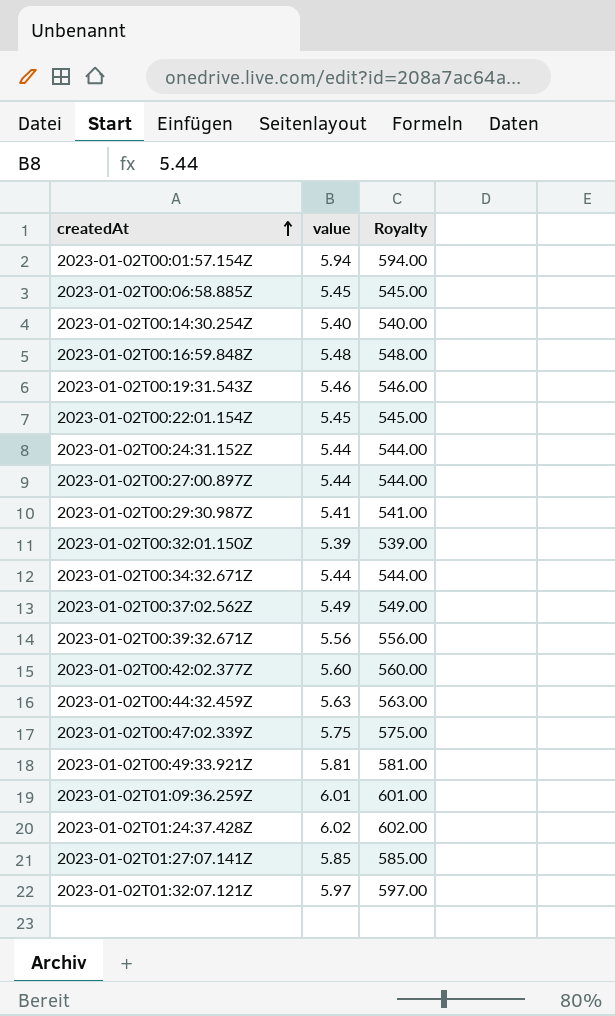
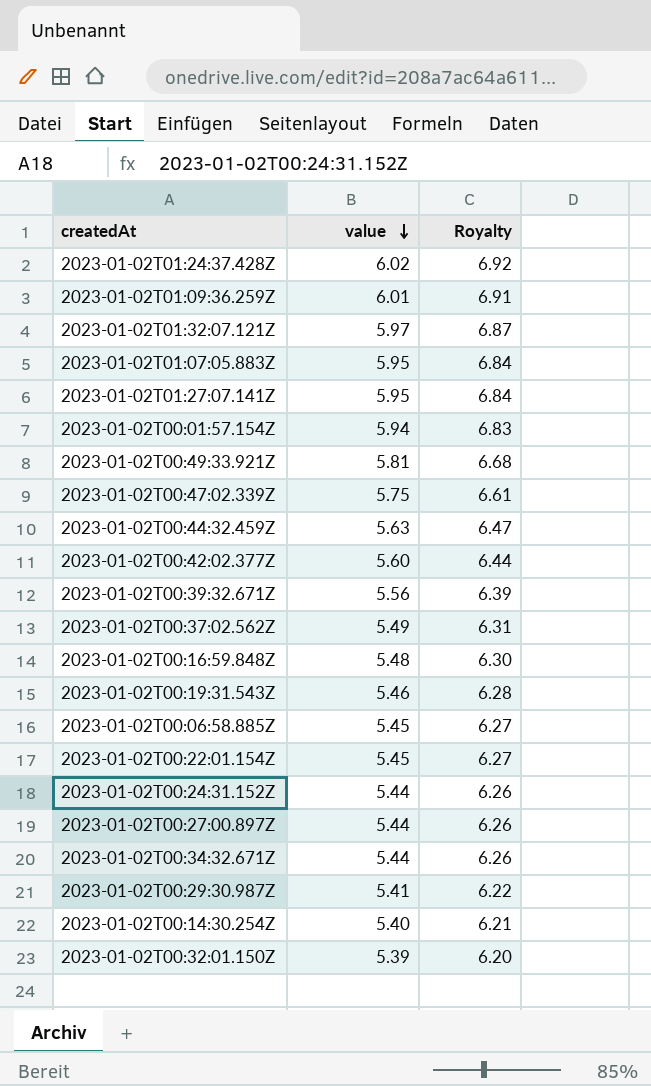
row order: createdAt ascending -> value descending
column Royalty | formula: [value] * 100 -> [value] * 1.15
row 2023-01-02T01:07:05.883Z: none -> 5.95 | 6.84
2023-01-02T01:27:07.141Z | value: 5.85 -> 5.95

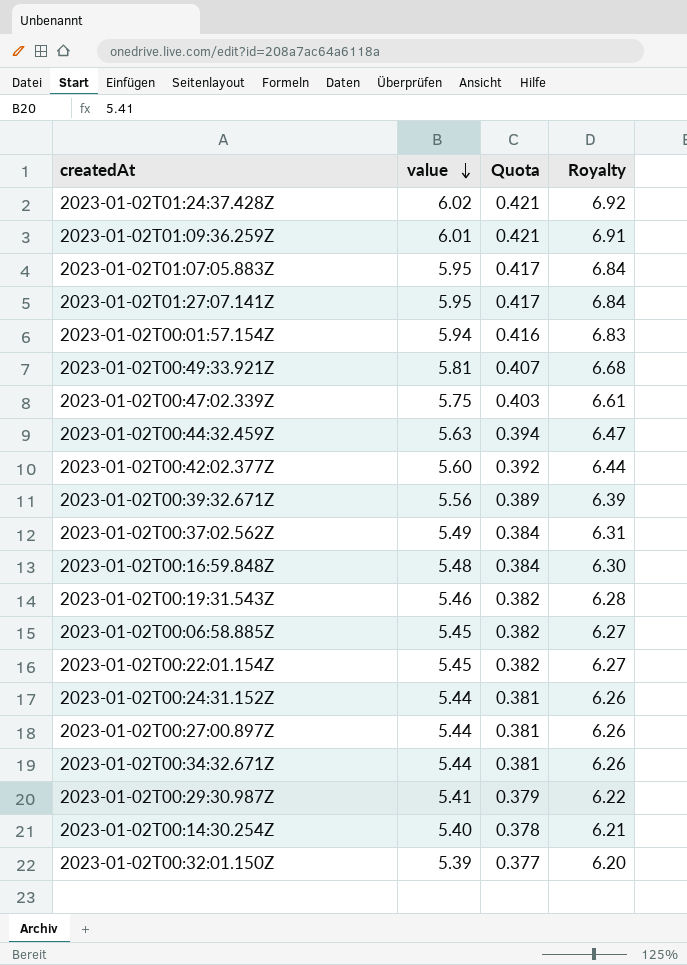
column Quota | formula: none -> [value] * 0.07
row 2023-01-02T01:32:07.121Z: 5.97 | 6.87 -> none

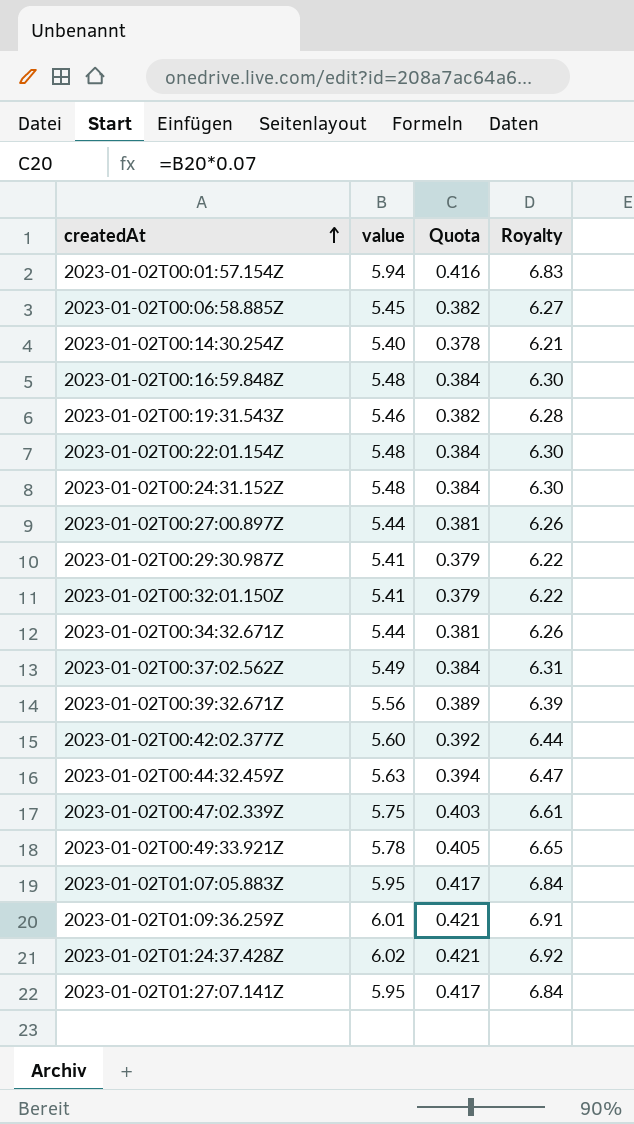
row order: value descending -> createdAt ascending
2023-01-02T00:22:01.154Z | value: 5.45 -> 5.48
2023-01-02T00:22:01.154Z | Quota: 0.382 -> 0.384
2023-01-02T00:22:01.154Z | Royalty: 6.27 -> 6.30
2023-01-02T00:24:31.152Z | value: 5.44 -> 5.48
2023-01-02T00:24:31.152Z | Quota: 0.381 -> 0.384
2023-01-02T00:24:31.152Z | Royalty: 6.26 -> 6.30
2023-01-02T00:32:01.150Z | value: 5.39 -> 5.41
2023-01-02T00:32:01.150Z | Quota: 0.377 -> 0.379
2023-01-02T00:32:01.150Z | Royalty: 6.20 -> 6.22
2023-01-02T00:49:33.921Z | value: 5.81 -> 5.78
2023-01-02T00:49:33.921Z | Quota: 0.407 -> 0.405
2023-01-02T00:49:33.921Z | Royalty: 6.68 -> 6.65

